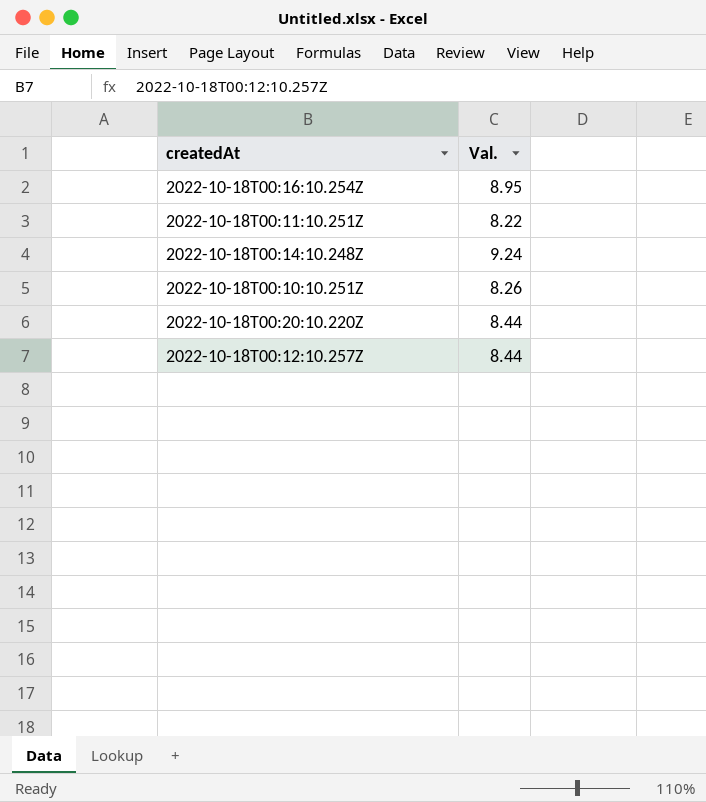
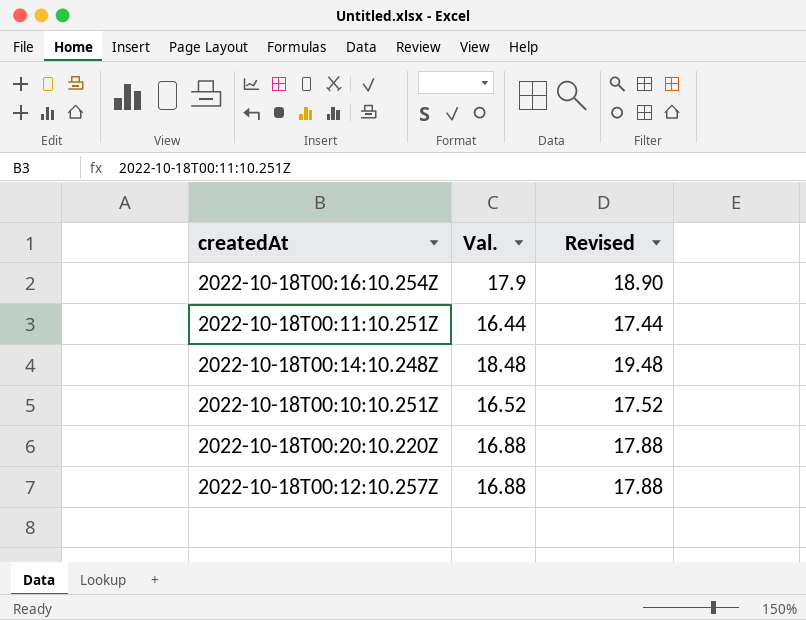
column Revised | formula: none -> [Val.] + 1
2022-10-18T00:16:10.254Z | Val.: 8.95 -> 17.9
2022-10-18T00:11:10.251Z | Val.: 8.22 -> 16.44
2022-10-18T00:14:10.248Z | Val.: 9.24 -> 18.48
2022-10-18T00:10:10.251Z | Val.: 8.26 -> 16.52
2022-10-18T00:20:10.220Z | Val.: 8.44 -> 16.88
2022-10-18T00:12:10.257Z | Val.: 8.44 -> 16.88

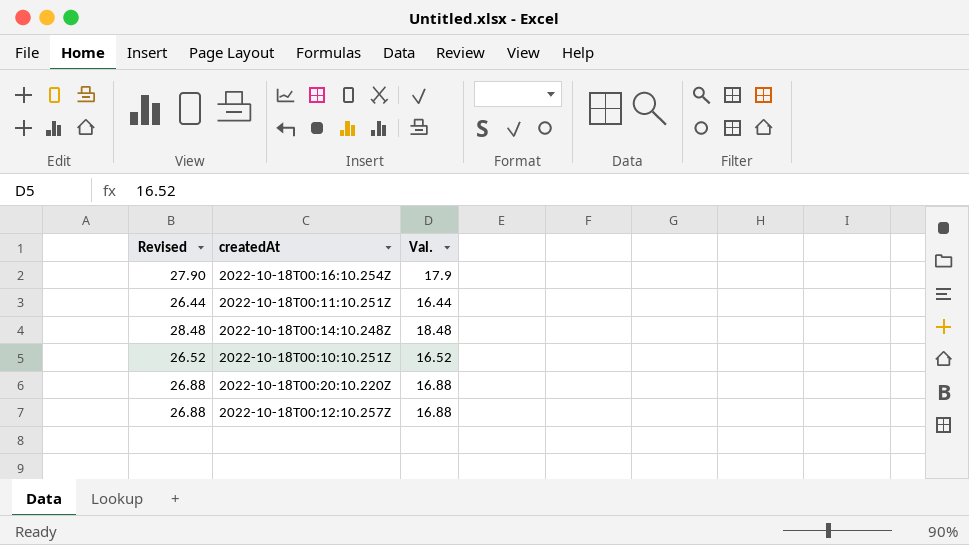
column Revised | formula: [Val.] + 1 -> [Val.] + 10
column Revised | position: 3 -> 1

